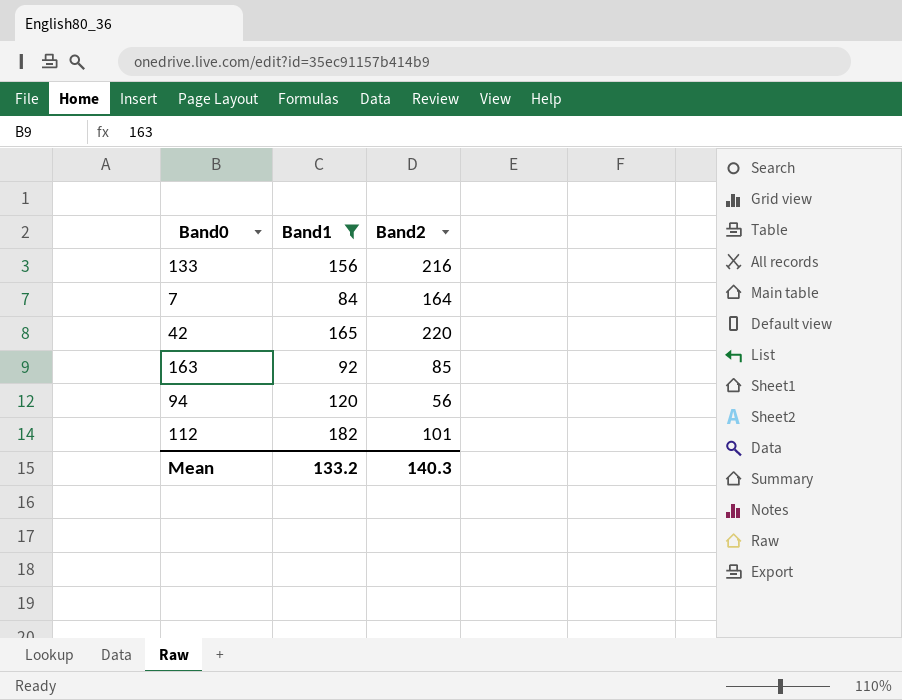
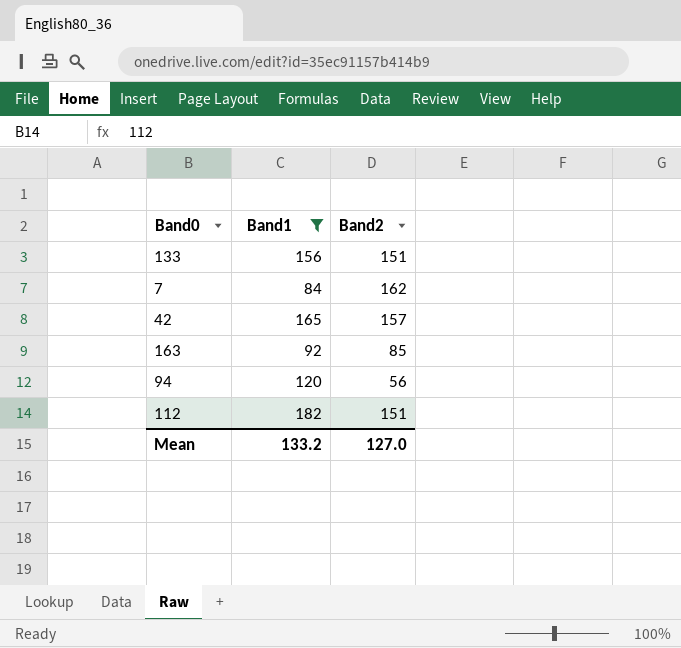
133 | Band2: 216 -> 151
7 | Band2: 164 -> 162
42 | Band2: 220 -> 157
112 | Band2: 101 -> 151
Mean | Band2: 140.3 -> 127.0

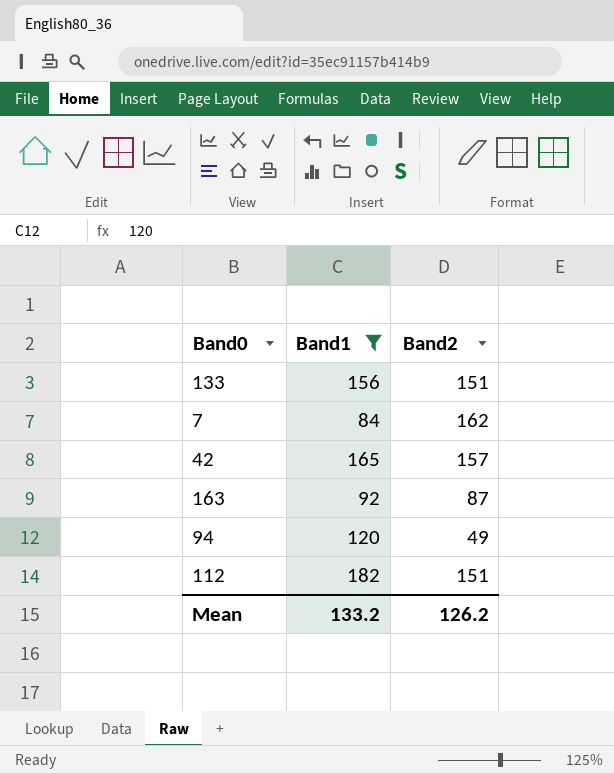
163 | Band2: 85 -> 87
94 | Band2: 56 -> 49
Mean | Band2: 127.0 -> 126.2

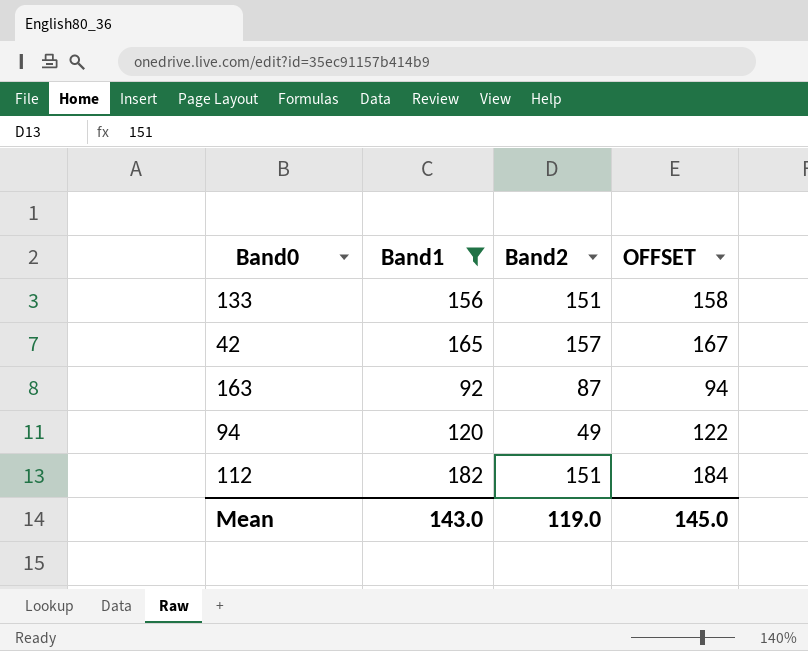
column OFFSET | formula: none -> [Band1] + 2
row 7: 84 | 162 -> none
Mean | Band1: 133.2 -> 143.0
Mean | Band2: 126.2 -> 119.0

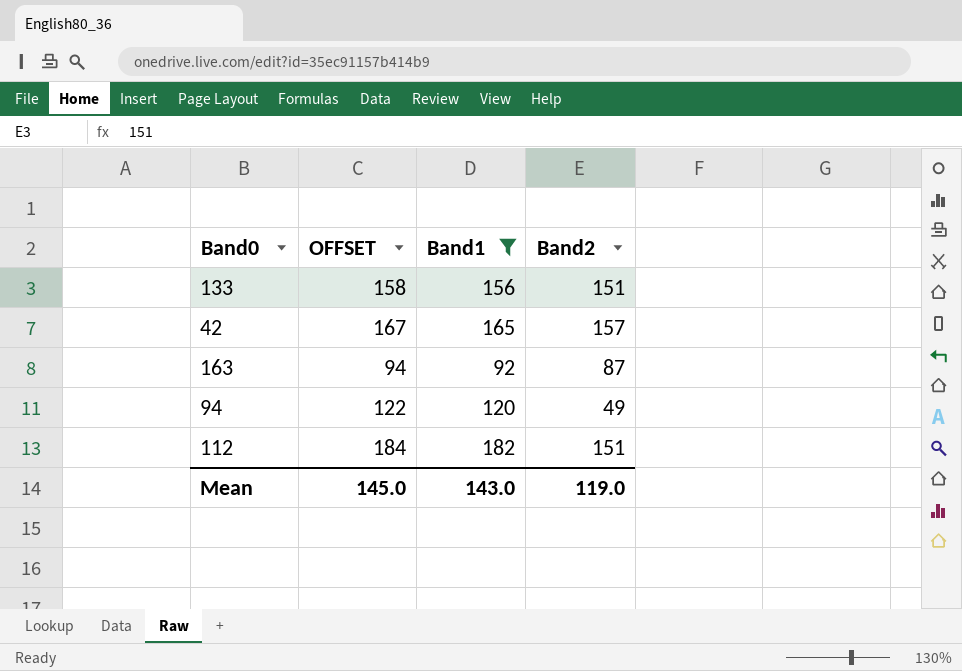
column OFFSET | position: 4 -> 2

